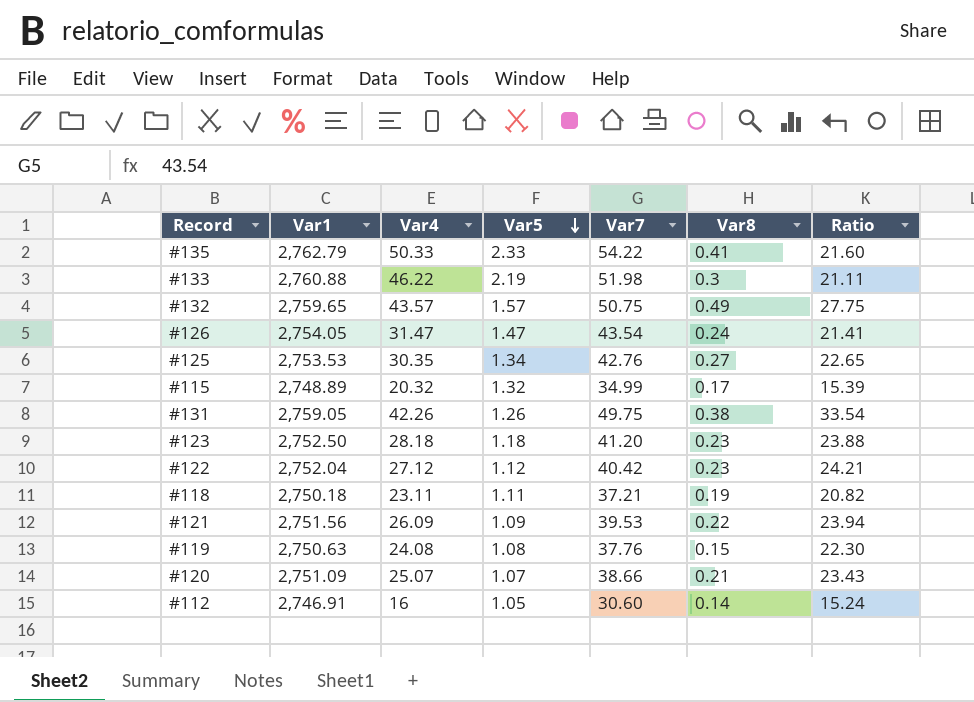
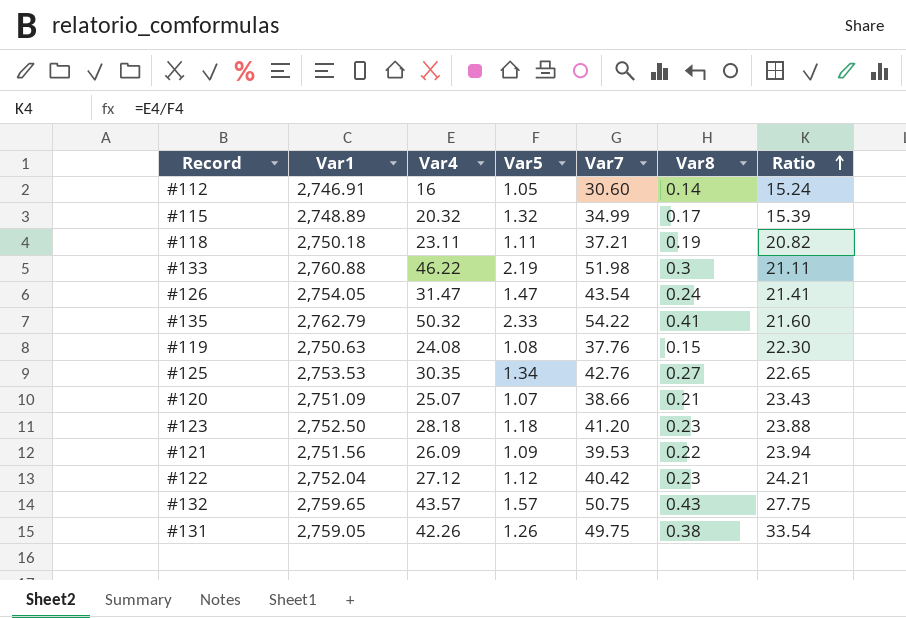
row order: Var5 descending -> Ratio ascending
#135 | Var4: 50.33 -> 50.32
#132 | Var8: 0.49 -> 0.43

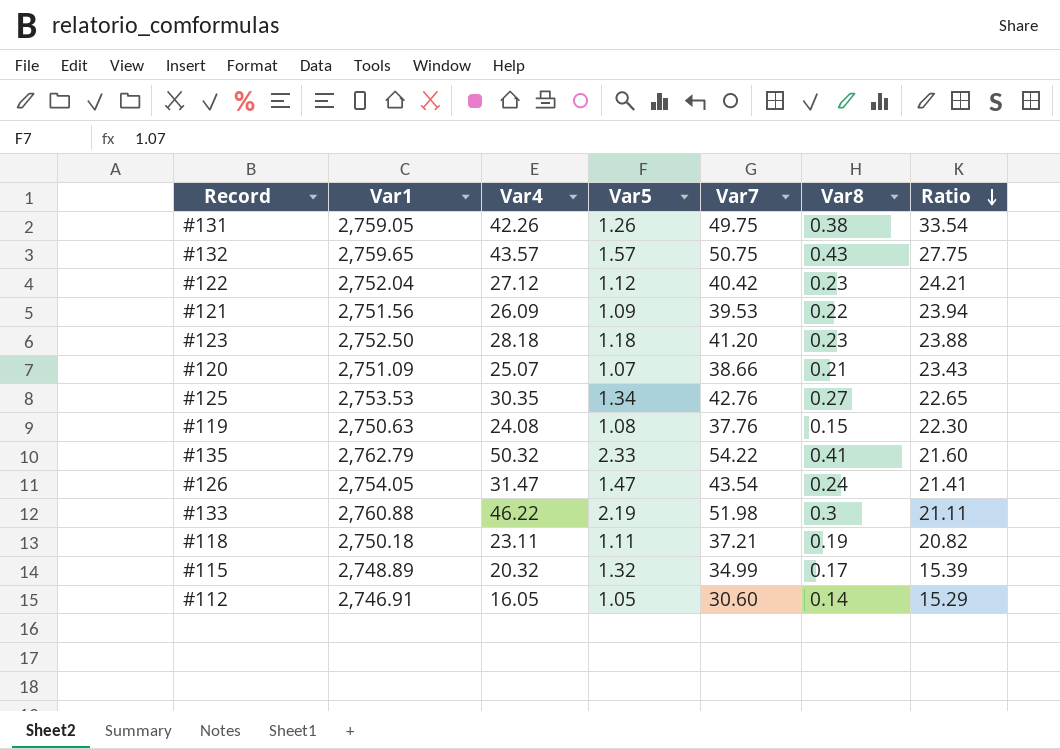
row order: Ratio ascending -> Ratio descending
#112 | Var4: 16 -> 16.05
#112 | Ratio: 15.24 -> 15.29

